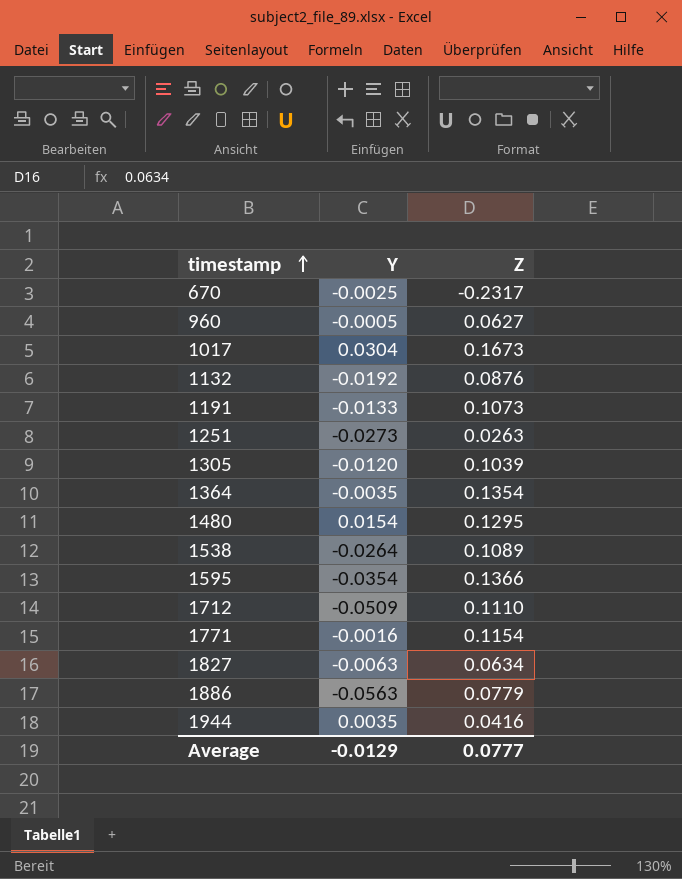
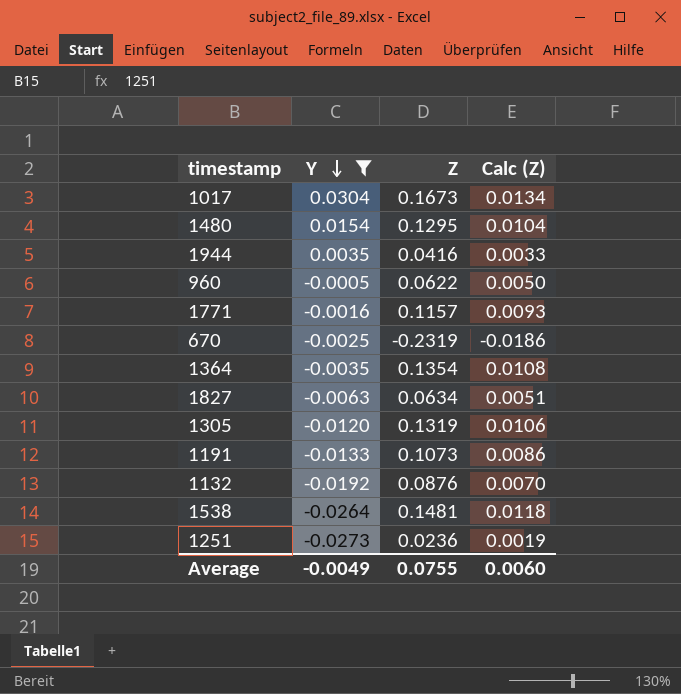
filter: none -> Y >= -0.0273
row order: timestamp ascending -> Y descending
column Calc (Z) | formula: none -> [Z] * 0.08
960 | Z: 0.0627 -> 0.0622
1771 | Z: 0.1154 -> 0.1157
670 | Z: -0.2317 -> -0.2319
1305 | Z: 0.1039 -> 0.1319
1538 | Z: 0.1089 -> 0.1481
1251 | Z: 0.0263 -> 0.0236
Average | Y: -0.0129 -> -0.0049
Average | Z: 0.0777 -> 0.0755

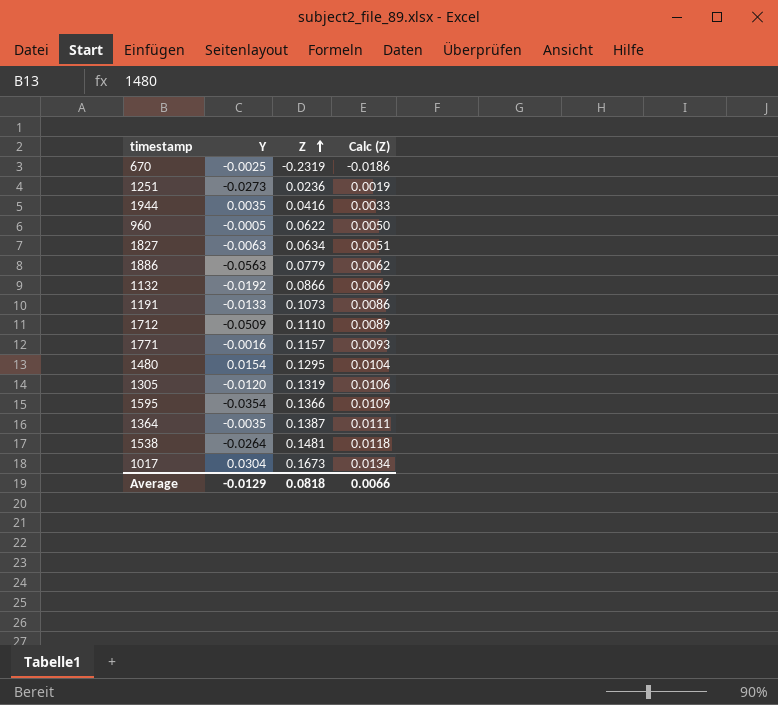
filter: Y >= -0.0273 -> none
row order: Y descending -> Z ascending
1132 | Z: 0.0876 -> 0.0866
1132 | Calc (Z): 0.0070 -> 0.0069
1364 | Z: 0.1354 -> 0.1387
1364 | Calc (Z): 0.0108 -> 0.0111
Average | Y: -0.0049 -> -0.0129
Average | Z: 0.0755 -> 0.0818
Average | Calc (Z): 0.0060 -> 0.0066

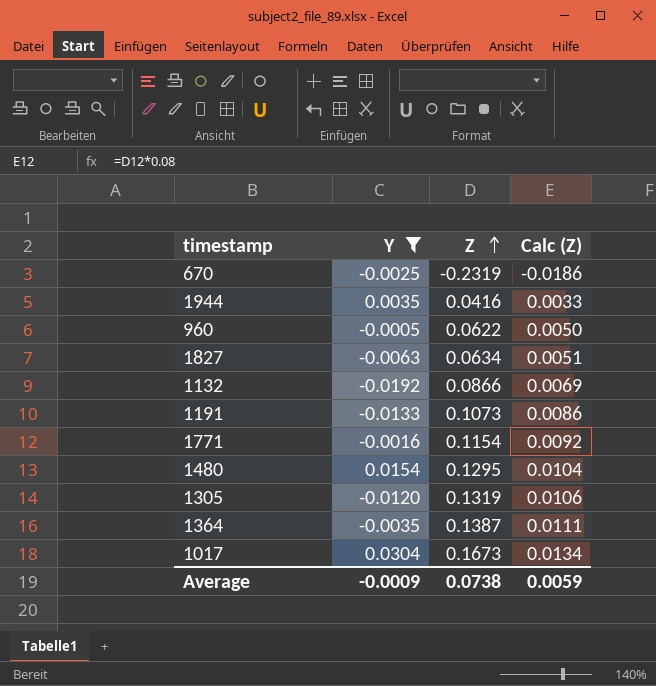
filter: none -> Y >= -0.0192
1771 | Z: 0.1157 -> 0.1154
1771 | Calc (Z): 0.0093 -> 0.0092
Average | Y: -0.0129 -> -0.0009
Average | Z: 0.0818 -> 0.0738
Average | Calc (Z): 0.0066 -> 0.0059

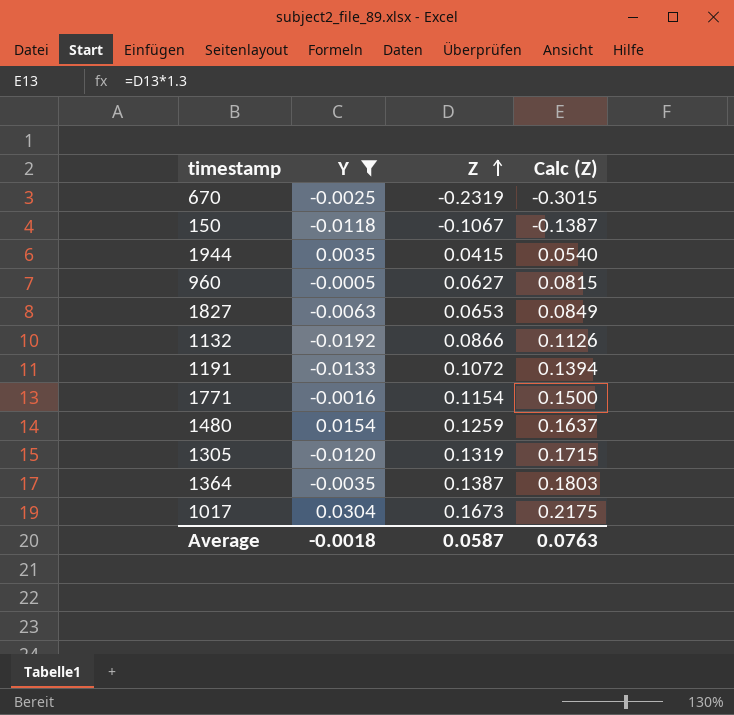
column Calc (Z) | formula: [Z] * 0.08 -> [Z] * 1.3
row 150: none -> -0.0118 | -0.1067 | -0.1387
1944 | Z: 0.0416 -> 0.0415
960 | Z: 0.0622 -> 0.0627
1827 | Z: 0.0634 -> 0.0653
1191 | Z: 0.1073 -> 0.1072
1480 | Z: 0.1295 -> 0.1259
Average | Y: -0.0009 -> -0.0018
Average | Z: 0.0738 -> 0.0587
Average | Calc (Z): 0.0059 -> 0.0763

